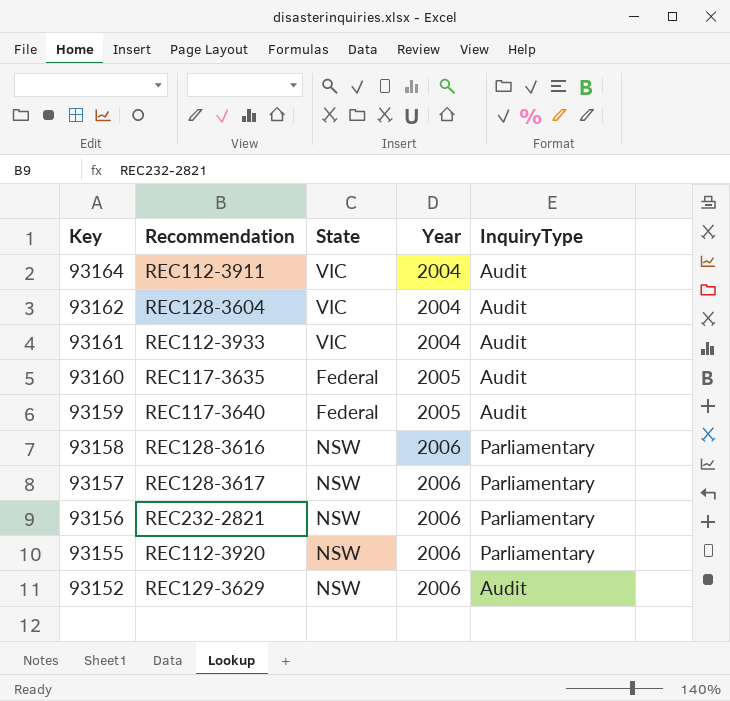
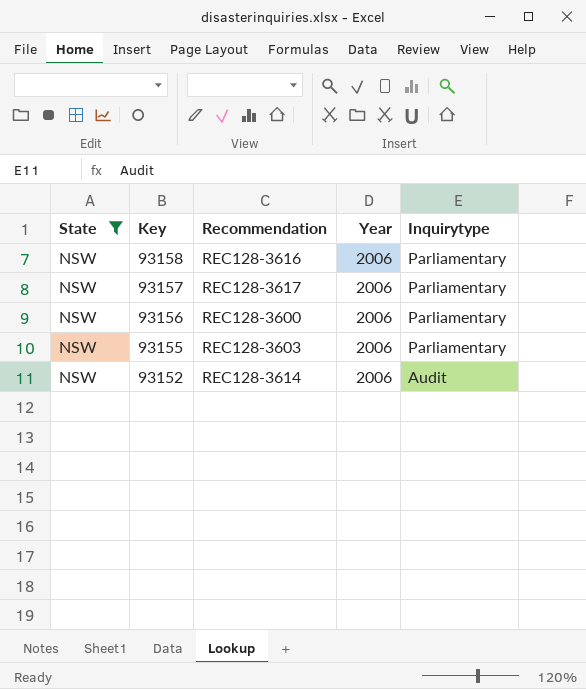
filter: none -> State = NSW
column State | position: 3 -> 1
column name: InquiryType -> Inquirytype
93156 | Recommendation: REC232-2821 -> REC128-3600
93155 | Recommendation: REC112-3920 -> REC128-3603
93152 | Recommendation: REC129-3629 -> REC128-3614

